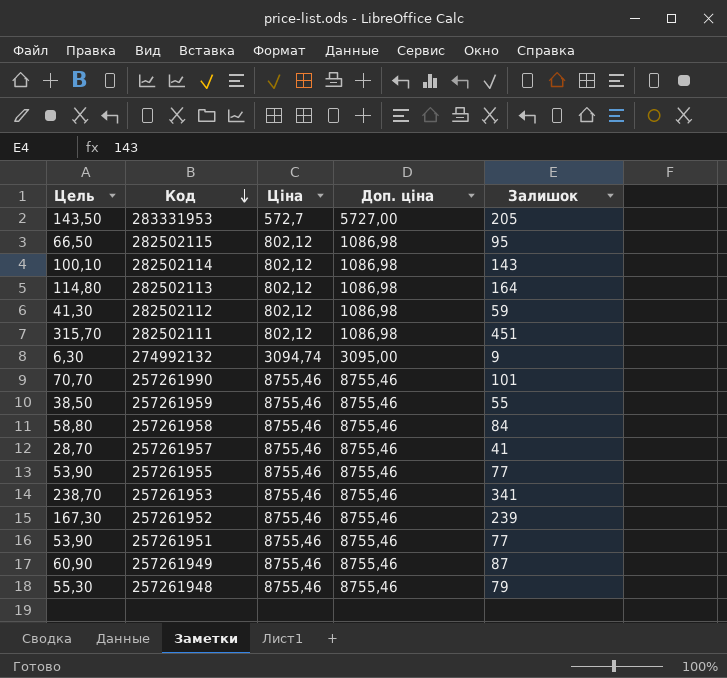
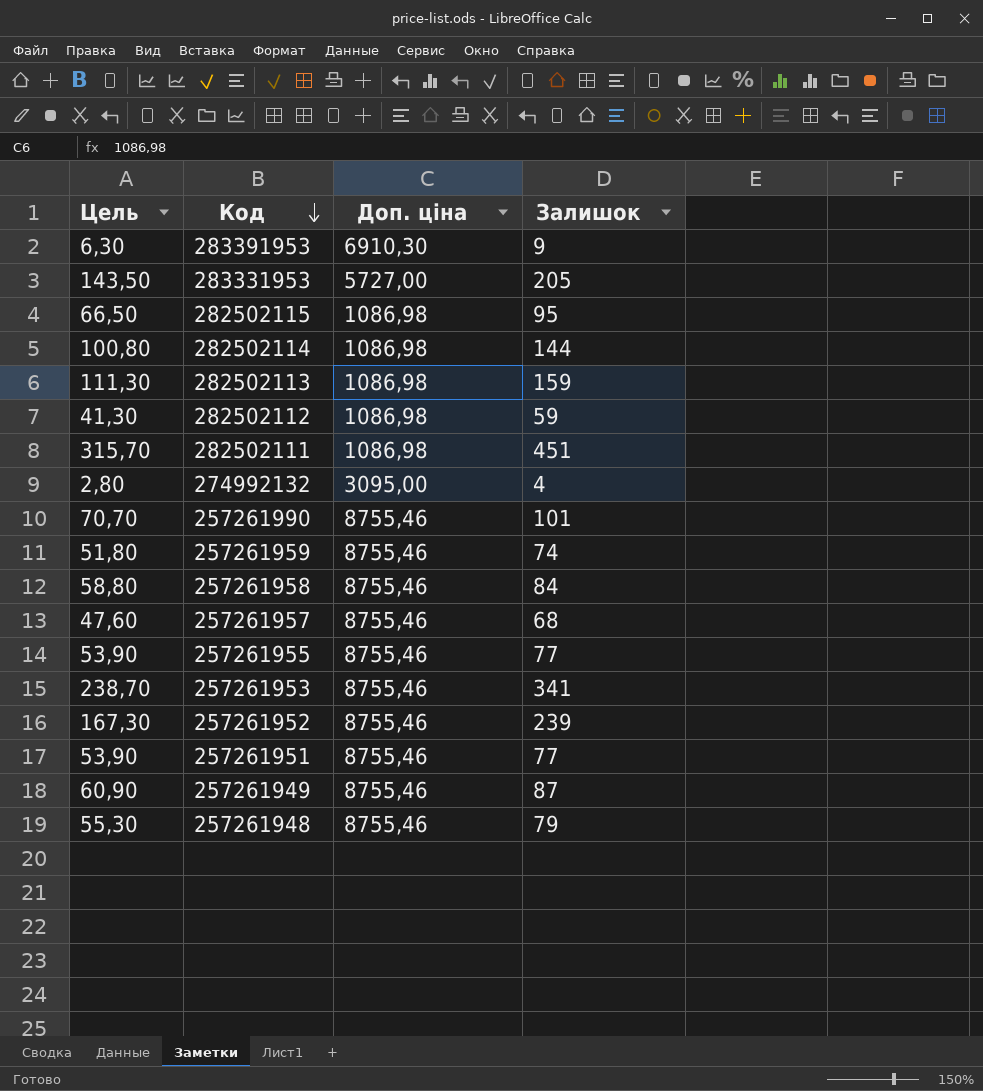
column Ціна | position: 3 -> none
row 283391953: none -> 6,30 | 6910,30 | 9
282502114 | Цель: 100,10 -> 100,80
282502114 | Залишок: 143 -> 144
282502113 | Цель: 114,80 -> 111,30
282502113 | Залишок: 164 -> 159
274992132 | Цель: 6,30 -> 2,80
274992132 | Залишок: 9 -> 4
257261959 | Цель: 38,50 -> 51,80
257261959 | Залишок: 55 -> 74
257261957 | Цель: 28,70 -> 47,60
257261957 | Залишок: 41 -> 68

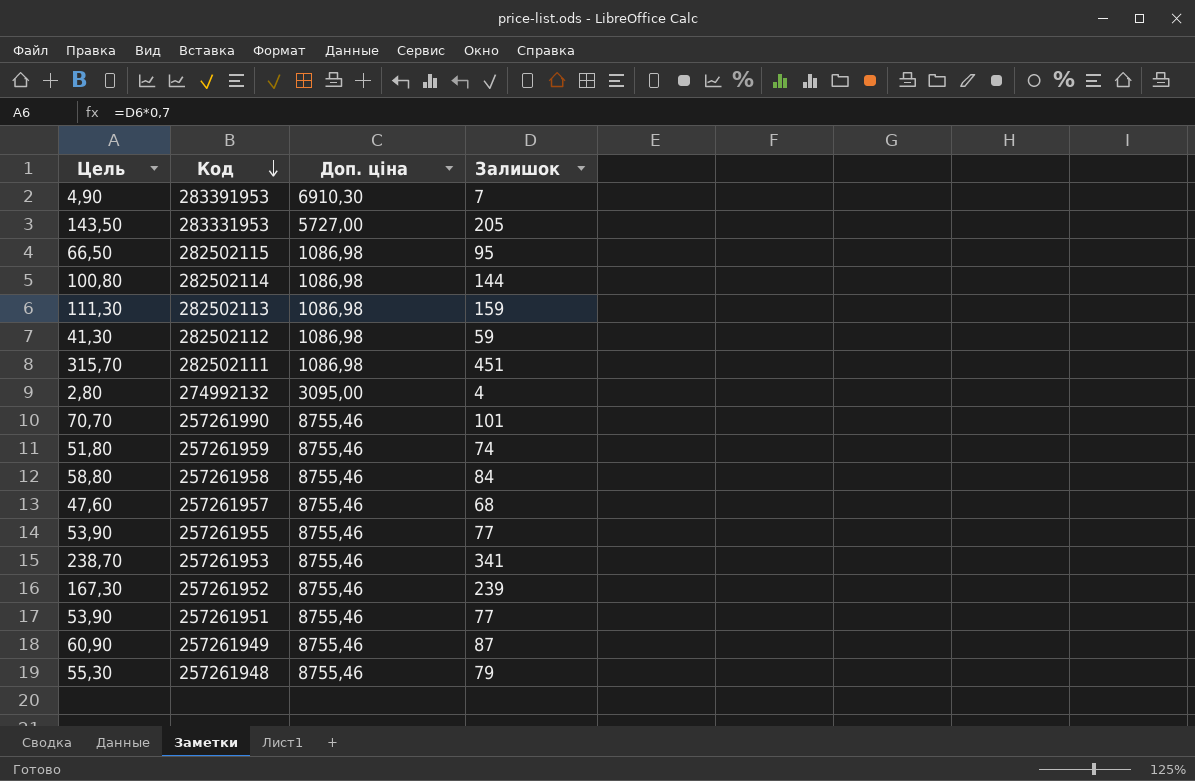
283391953 | Цель: 6,30 -> 4,90
283391953 | Залишок: 9 -> 7

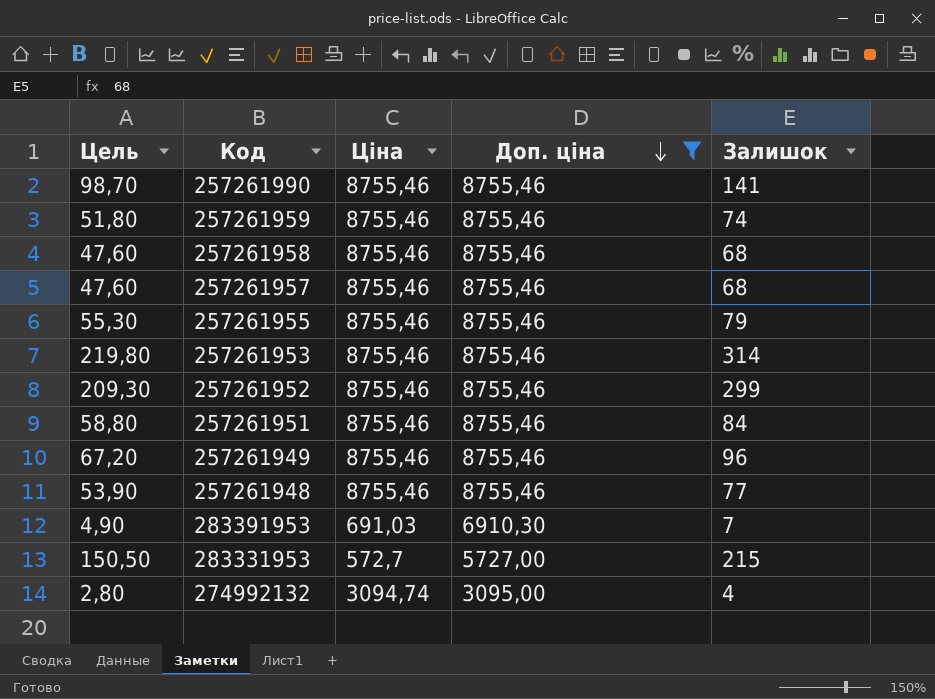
filter: none -> Доп. ціна != 1086,98
row order: Код descending -> Доп. ціна descending
column Ціна | position: none -> 3
257261990 | Цель: 70,70 -> 98,70
257261990 | Залишок: 101 -> 141
257261958 | Цель: 58,80 -> 47,60
257261958 | Залишок: 84 -> 68
257261955 | Цель: 53,90 -> 55,30
257261955 | Залишок: 77 -> 79
257261953 | Цель: 238,70 -> 219,80
257261953 | Залишок: 341 -> 314
257261952 | Цель: 167,30 -> 209,30
257261952 | Залишок: 239 -> 299
257261951 | Цель: 53,90 -> 58,80
257261951 | Залишок: 77 -> 84
257261949 | Цель: 60,90 -> 67,20
257261949 | Залишок: 87 -> 96
257261948 | Цель: 55,30 -> 53,90
257261948 | Залишок: 79 -> 77
283331953 | Цель: 143,50 -> 150,50
283331953 | Залишок: 205 -> 215

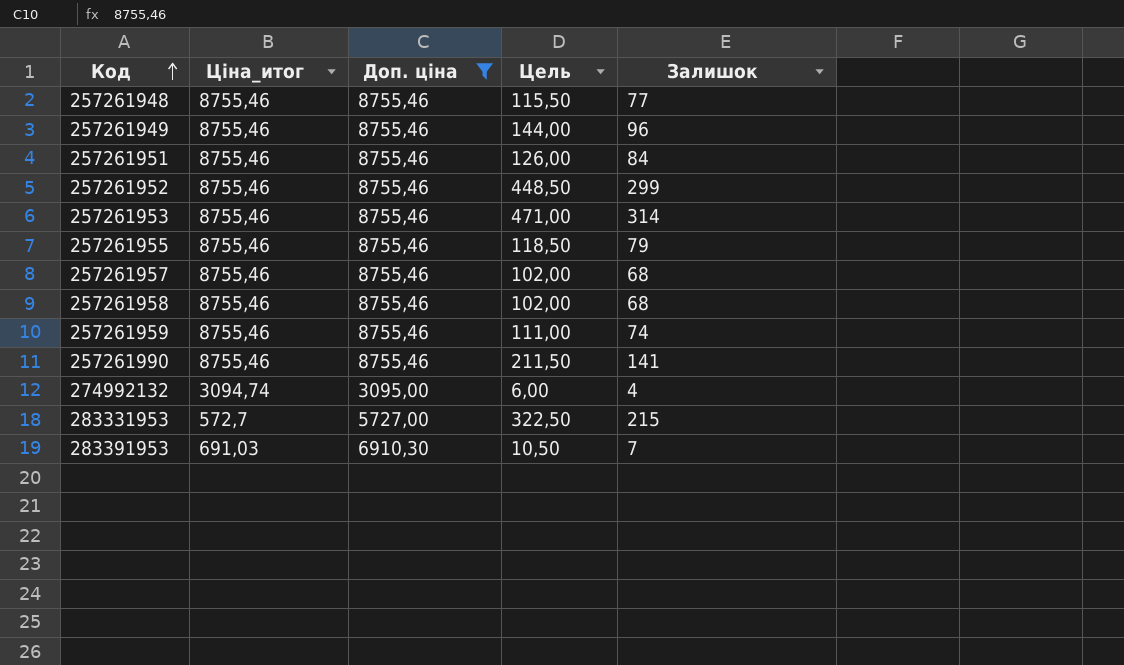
row order: Доп. ціна descending -> Код ascending
column name: Ціна -> Ціна_итог
column Цель | formula: [Залишок] * 0,7 -> [Залишок] * 1,5
column Цель | position: 1 -> 4

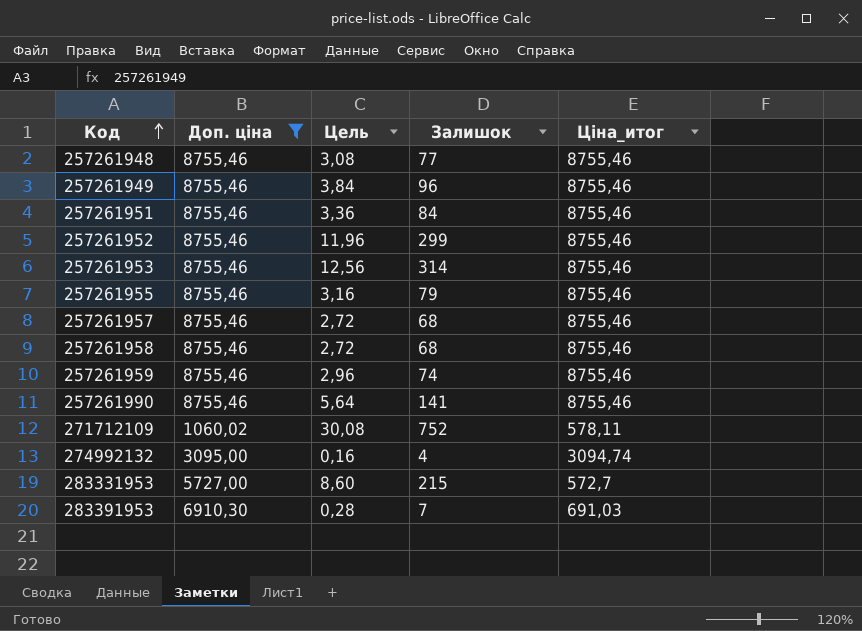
column Цель | formula: [Залишок] * 1,5 -> [Залишок] * 0,04
column Ціна_итог | position: 2 -> 5
row 271712109: none -> 1060,02 | 30,08 | 752 | 578,11

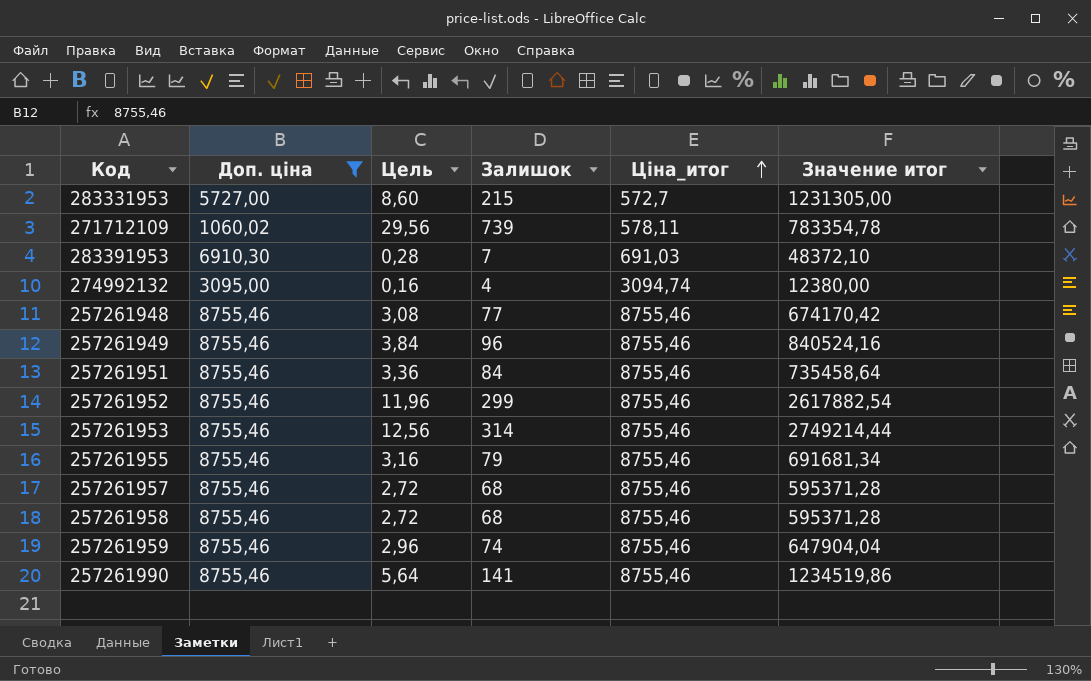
row order: Код ascending -> Ціна_итог ascending
column Значение итог | formula: none -> [Доп. ціна] * [Залишок]
271712109 | Цель: 30,08 -> 29,56
271712109 | Залишок: 752 -> 739

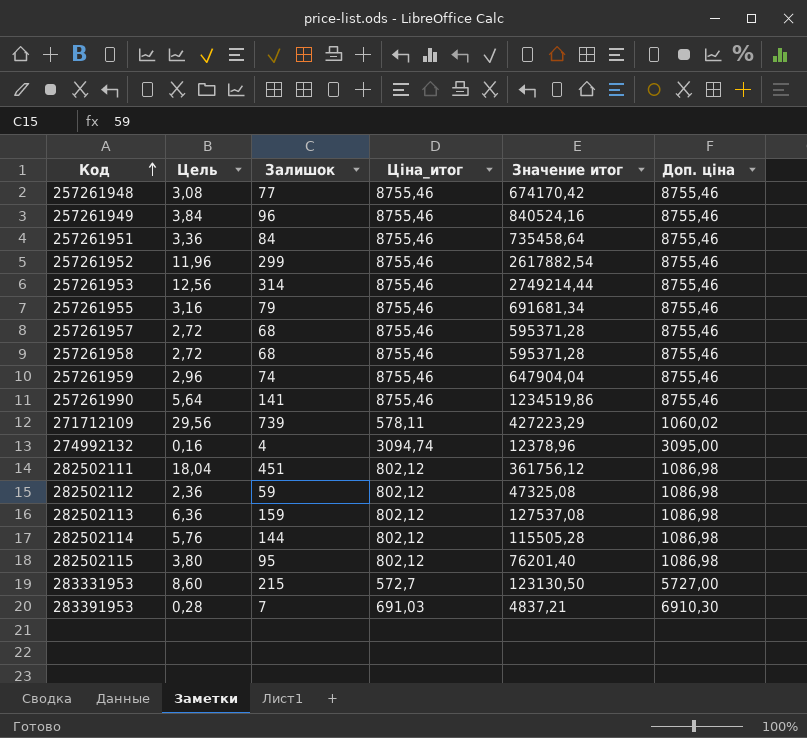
filter: Доп. ціна != 1086,98 -> none
row order: Ціна_итог ascending -> Код ascending
column Значение итог | formula: [Доп. ціна] * [Залишок] -> [Залишок] * [Ціна_итог]
column Доп. ціна | position: 2 -> 6

